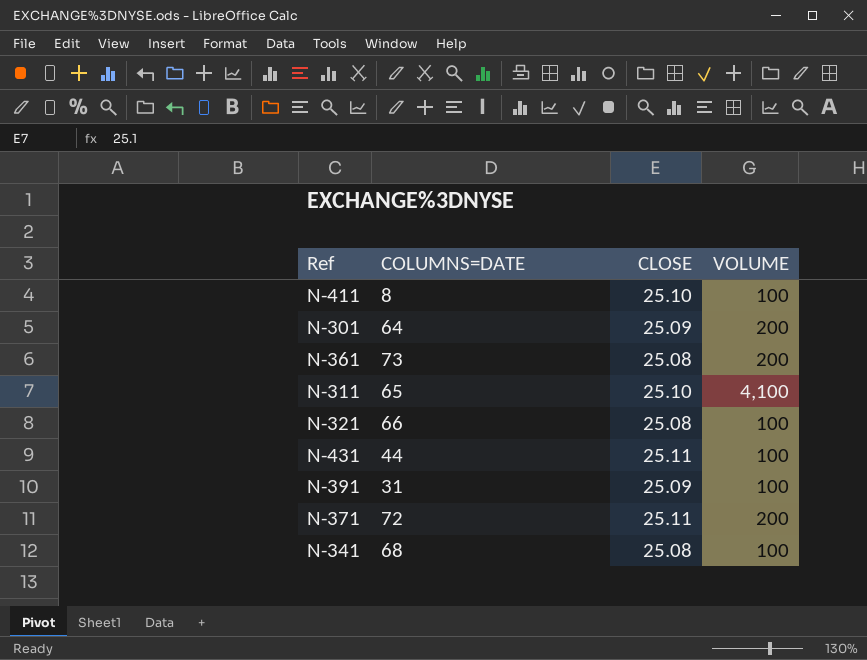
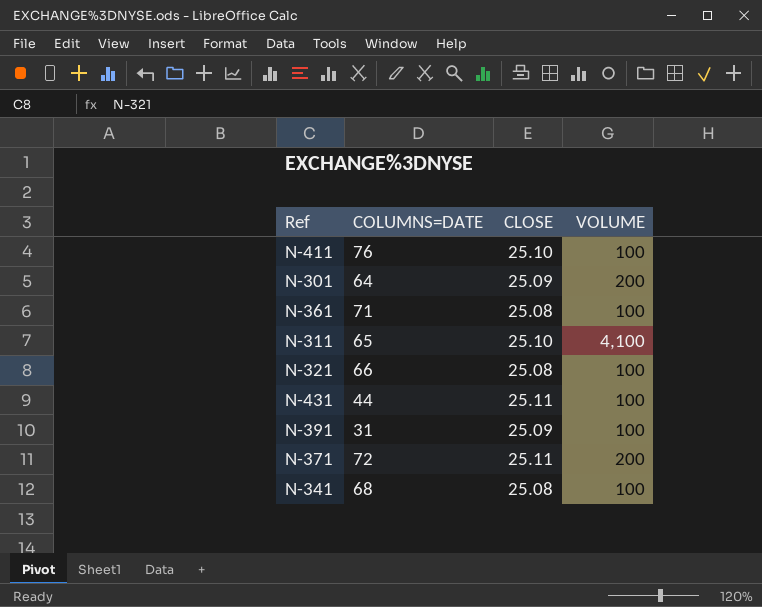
N-411 | COLUMNS=DATE: 8 -> 76
N-361 | COLUMNS=DATE: 73 -> 71
N-361 | VOLUME: 200 -> 100

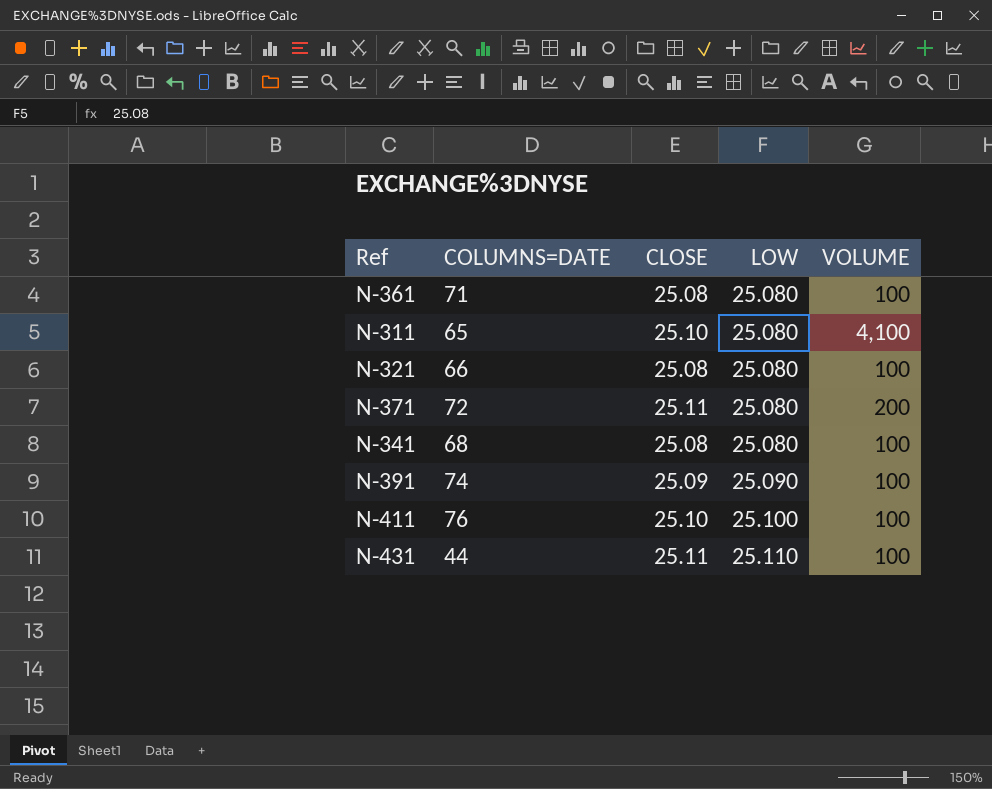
row order: none -> LOW ascending
column LOW | position: none -> 4
row N-301: 64 | 25.09 | 200 -> none
N-391 | COLUMNS=DATE: 31 -> 74

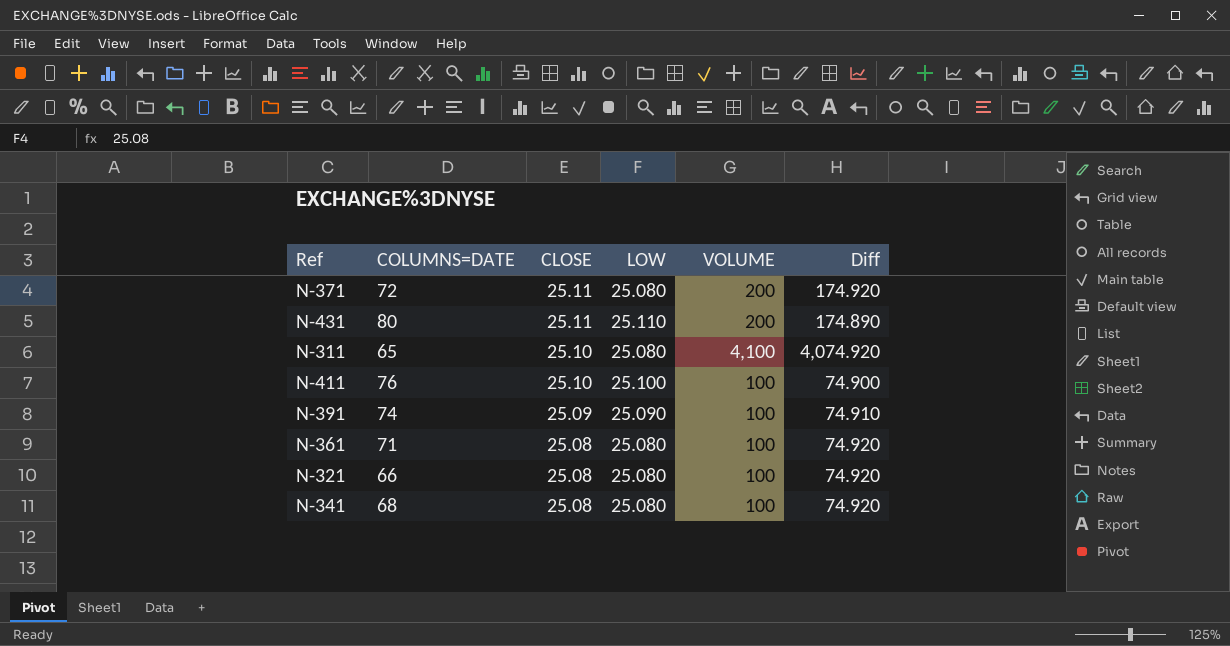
row order: LOW ascending -> CLOSE descending
column Diff | formula: none -> [VOLUME] - [LOW]
N-431 | COLUMNS=DATE: 44 -> 80
N-431 | VOLUME: 100 -> 200

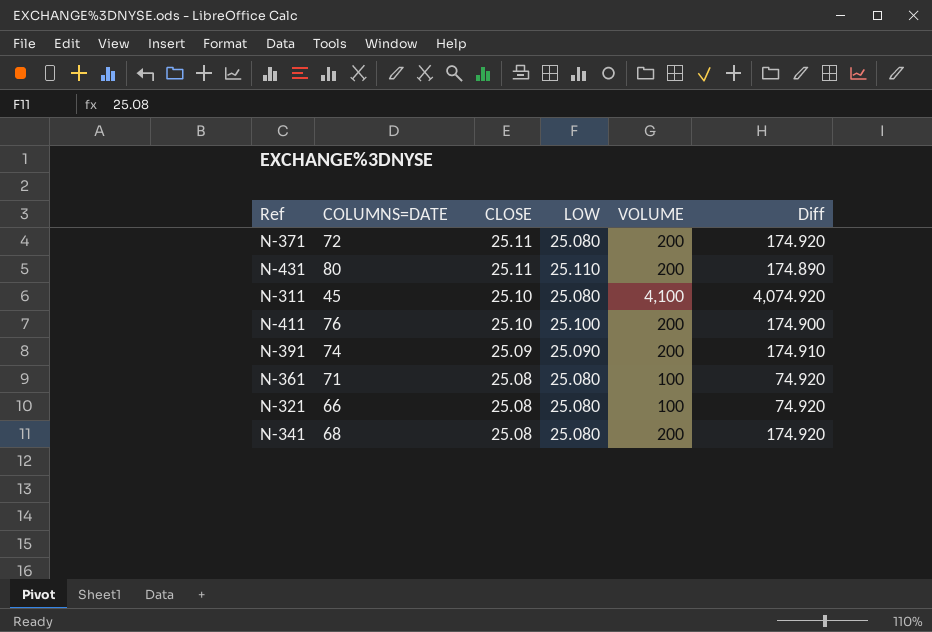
N-311 | COLUMNS=DATE: 65 -> 45
N-411 | VOLUME: 100 -> 200
N-411 | Diff: 74.900 -> 174.900
N-391 | VOLUME: 100 -> 200
N-391 | Diff: 74.910 -> 174.910
N-341 | VOLUME: 100 -> 200
N-341 | Diff: 74.920 -> 174.920

